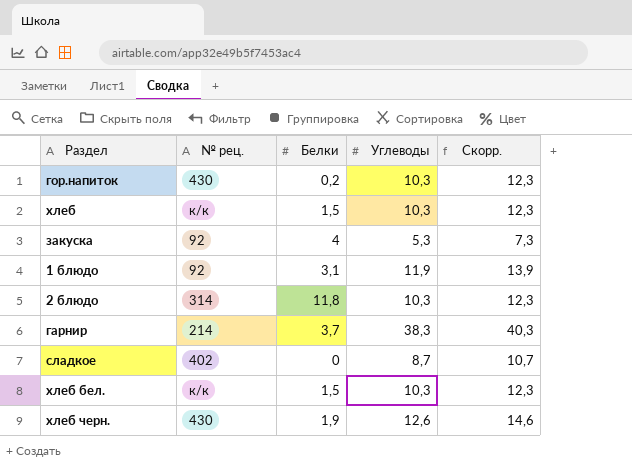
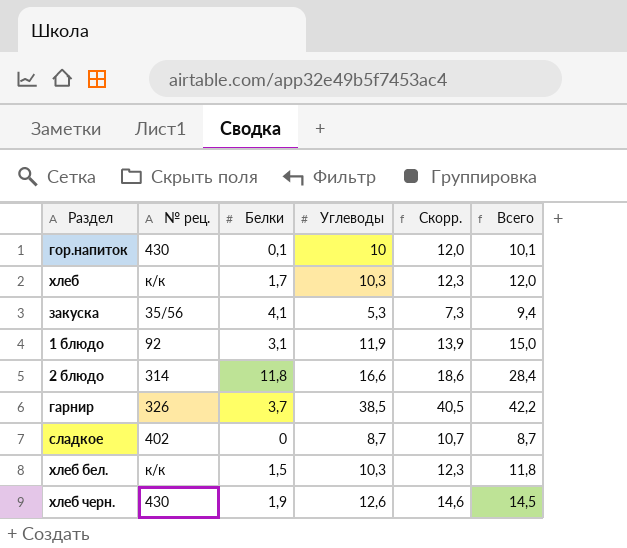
column Всего | formula: none -> [Белки] + [Углеводы]
гор.напиток | Белки: 0,2 -> 0,1
гор.напиток | Углеводы: 10,3 -> 10
гор.напиток | Скорр.: 12,3 -> 12,0
хлеб | Белки: 1,5 -> 1,7
закуска | № рец.: 92 -> 35/56
закуска | Белки: 4 -> 4,1
2 блюдо | Углеводы: 10,3 -> 16,6
2 блюдо | Скорр.: 12,3 -> 18,6
гарнир | № рец.: 214 -> 326
гарнир | Углеводы: 38,3 -> 38,5
гарнир | Скорр.: 40,3 -> 40,5

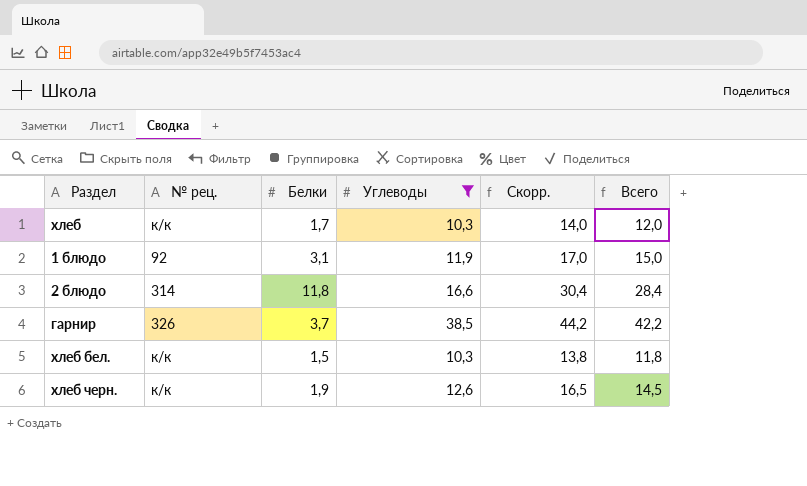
filter: none -> Углеводы >= 10,3
column Скорр. | formula: [Углеводы] + 2 -> [Всего] + 2
хлеб черн. | № рец.: 430 -> к/к

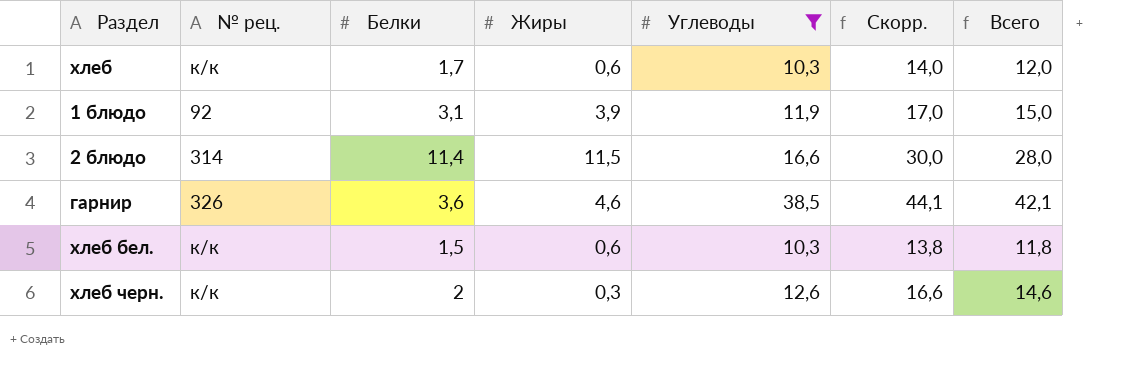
column Жиры | position: none -> 4
2 блюдо | Белки: 11,8 -> 11,4
2 блюдо | Скорр.: 30,4 -> 30,0
2 блюдо | Всего: 28,4 -> 28,0
гарнир | Белки: 3,7 -> 3,6
гарнир | Скорр.: 44,2 -> 44,1
гарнир | Всего: 42,2 -> 42,1
хлеб черн. | Белки: 1,9 -> 2
хлеб черн. | Скорр.: 16,5 -> 16,6
хлеб черн. | Всего: 14,5 -> 14,6

